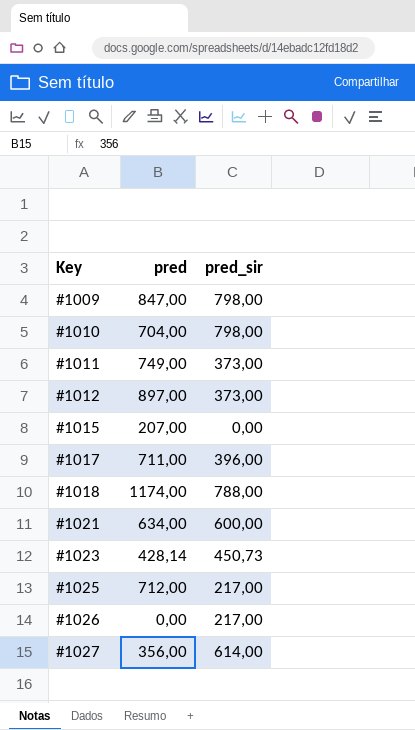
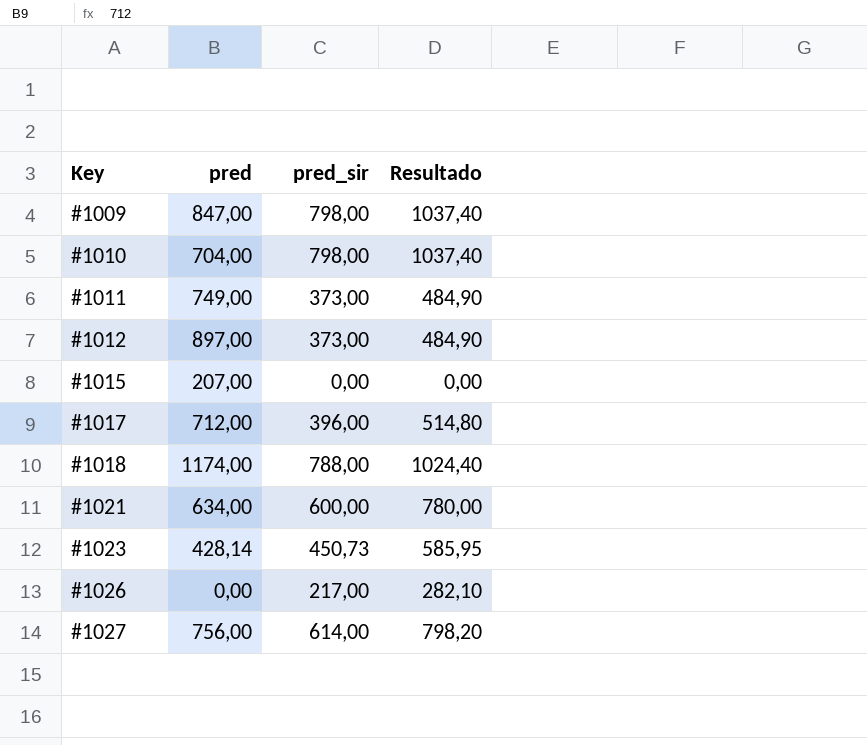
column Resultado | formula: none -> [pred_sir] * 1,3
row #1025: 712,00 | 217,00 -> none
#1017 | pred: 711,00 -> 712,00
#1027 | pred: 356,00 -> 756,00

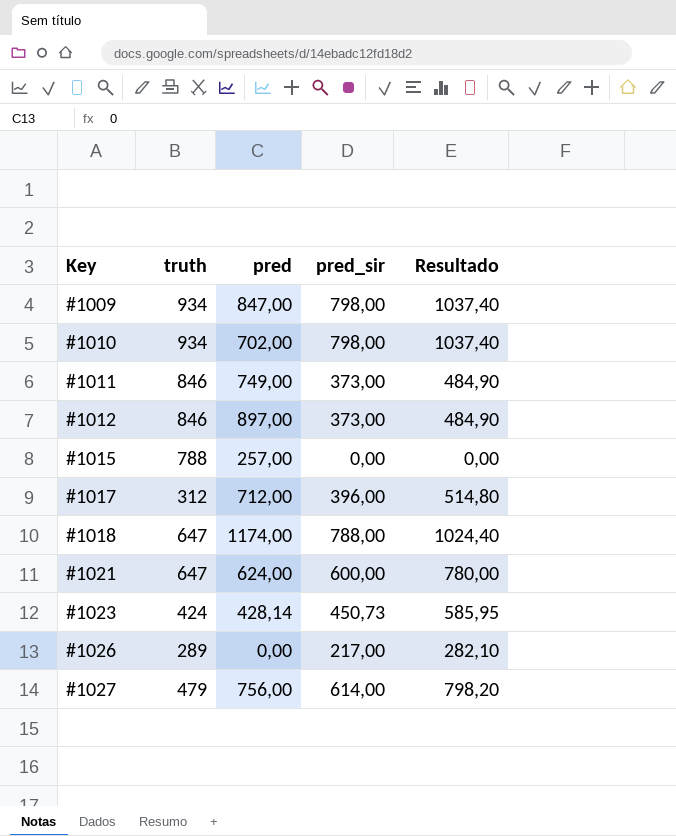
column truth | position: none -> 2
#1010 | pred: 704,00 -> 702,00
#1015 | pred: 207,00 -> 257,00
#1021 | pred: 634,00 -> 624,00

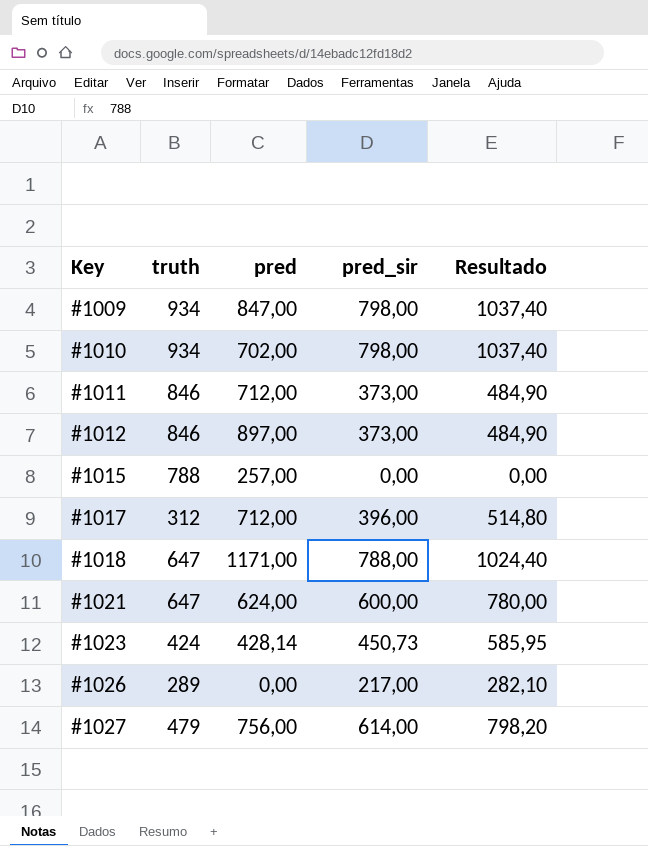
#1011 | pred: 749,00 -> 712,00
#1018 | pred: 1174,00 -> 1171,00

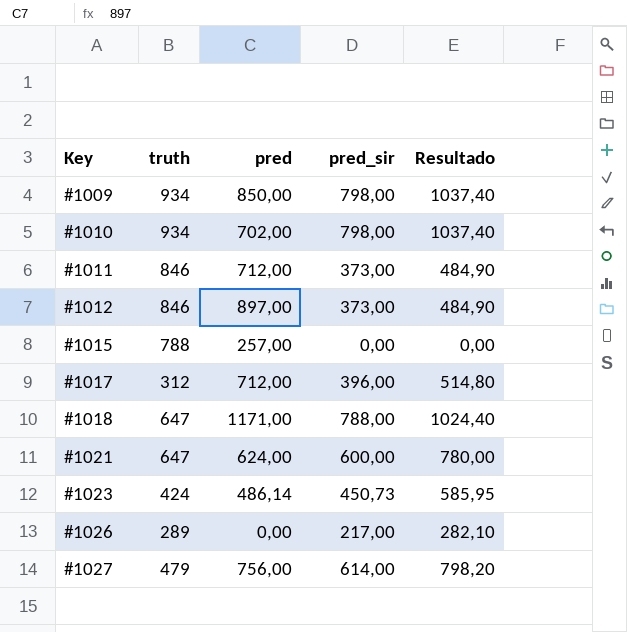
#1009 | pred: 847,00 -> 850,00
#1023 | pred: 428,14 -> 486,14

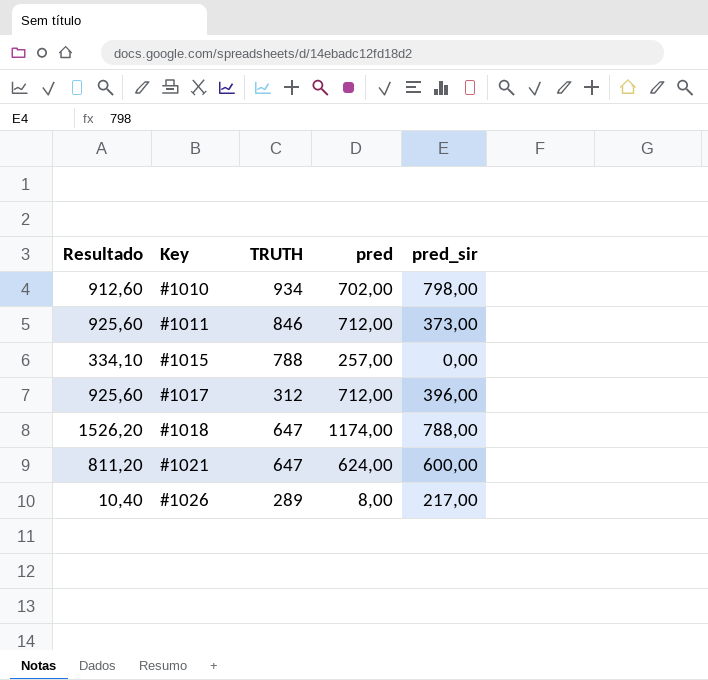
column Resultado | formula: [pred_sir] * 1,3 -> [pred] * 1,3
column Resultado | position: 5 -> 1
column name: truth -> TRUTH
row #1009: 934 | 850,00 | 798,00 | 1037,40 -> none
row #1012: 846 | 897,00 | 373,00 | 484,90 -> none
row #1023: 424 | 486,14 | 450,73 | 585,95 -> none
row #1027: 479 | 756,00 | 614,00 | 798,20 -> none
#1018 | pred: 1171,00 -> 1174,00
#1026 | pred: 0,00 -> 8,00

